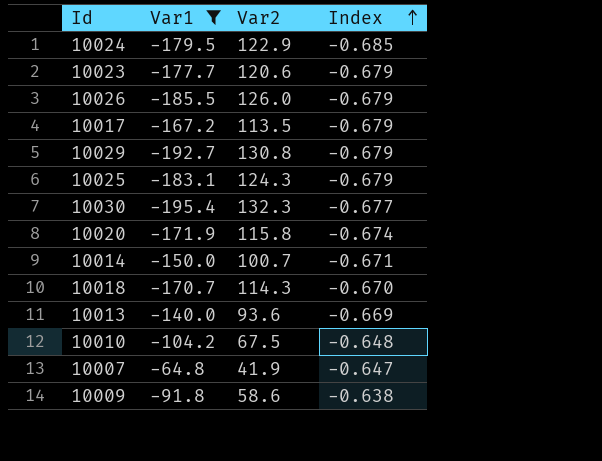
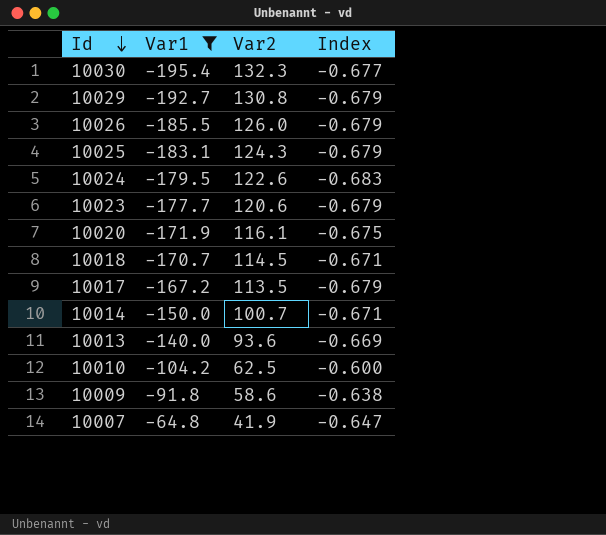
row order: Index ascending -> Id descending
10024 | Var2: 122.9 -> 122.6
10024 | Index: -0.685 -> -0.683
10020 | Var2: 115.8 -> 116.1
10020 | Index: -0.674 -> -0.675
10018 | Var2: 114.3 -> 114.5
10018 | Index: -0.670 -> -0.671
10010 | Var2: 67.5 -> 62.5
10010 | Index: -0.648 -> -0.600

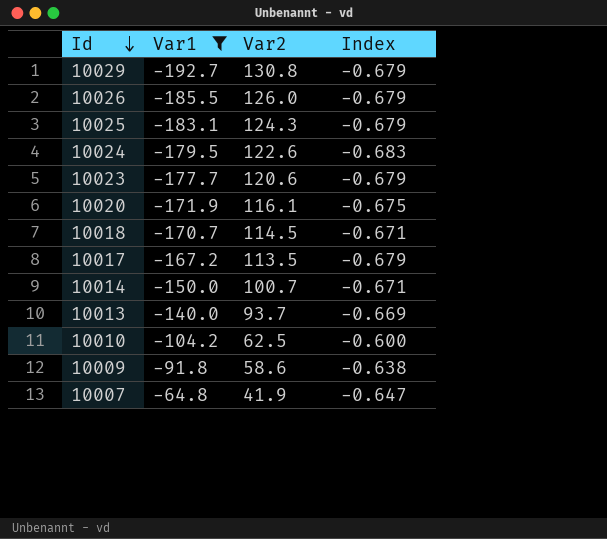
row 10030: -195.4 | 132.3 | -0.677 -> none
10013 | Var2: 93.6 -> 93.7

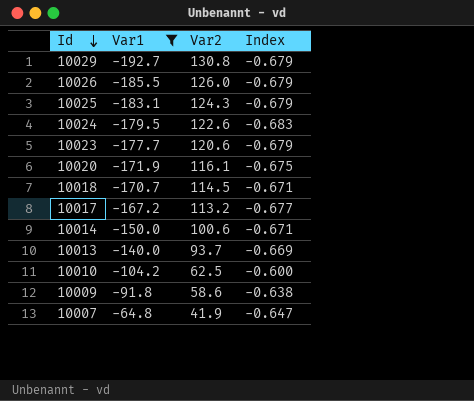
10017 | Var2: 113.5 -> 113.2
10017 | Index: -0.679 -> -0.677
10014 | Var2: 100.7 -> 100.6

